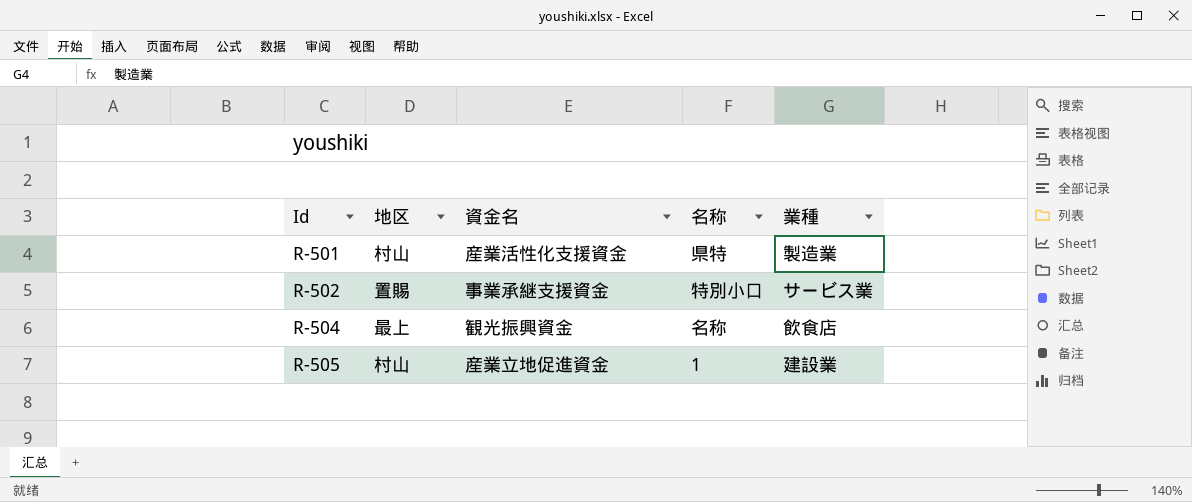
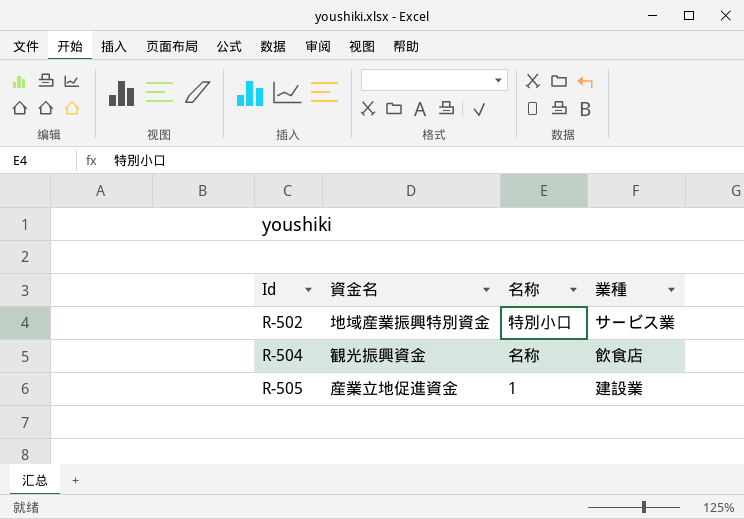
column 地区 | position: 2 -> none
row R-501: 村山 | 産業活性化支援資金 | 県特 | 製造業 -> none
R-502 | 資金名: 事業承継支援資金 -> 地域産業振興特別資金

